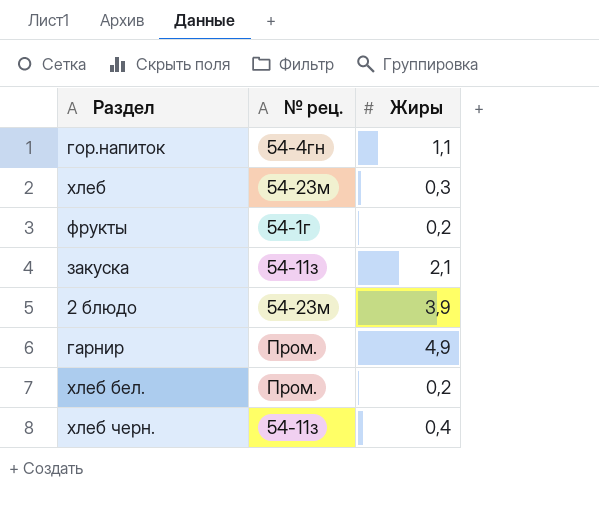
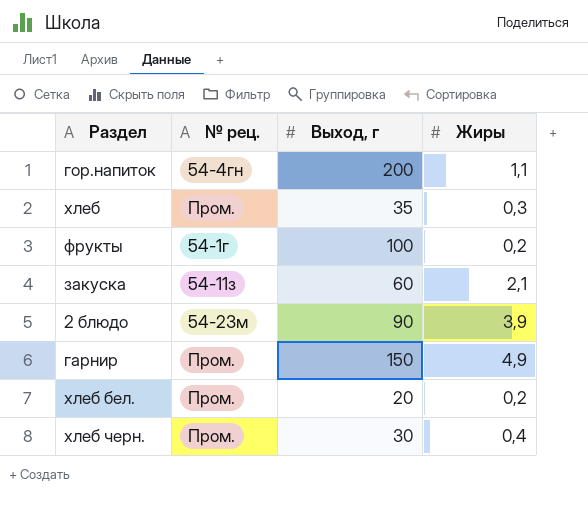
column Выход, г | position: none -> 3
хлеб | № рец.: 54-23м -> Пром.
хлеб черн. | № рец.: 54-11з -> Пром.

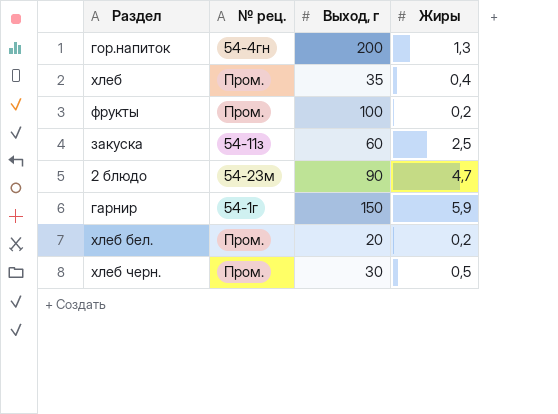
гор.напиток | Жиры: 1,1 -> 1,3
хлеб | Жиры: 0,3 -> 0,4
фрукты | № рец.: 54-1г -> Пром.
закуска | Жиры: 2,1 -> 2,5
2 блюдо | Жиры: 3,9 -> 4,7
гарнир | № рец.: Пром. -> 54-1г
гарнир | Жиры: 4,9 -> 5,9
хлеб черн. | Жиры: 0,4 -> 0,5

